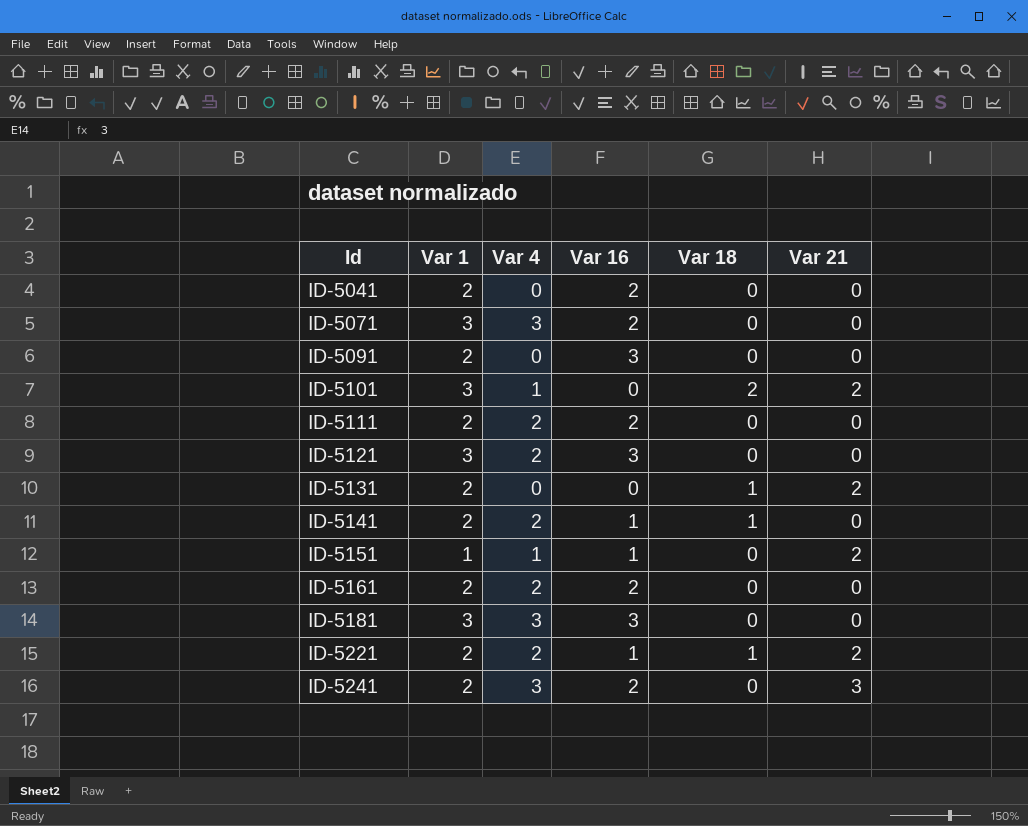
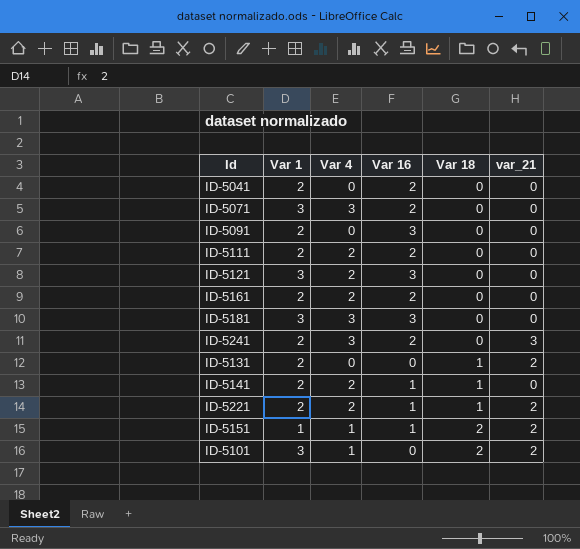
row order: Id ascending -> Var 18 ascending
column name: Var 21 -> var_21
ID-5151 | Var 18: 0 -> 2

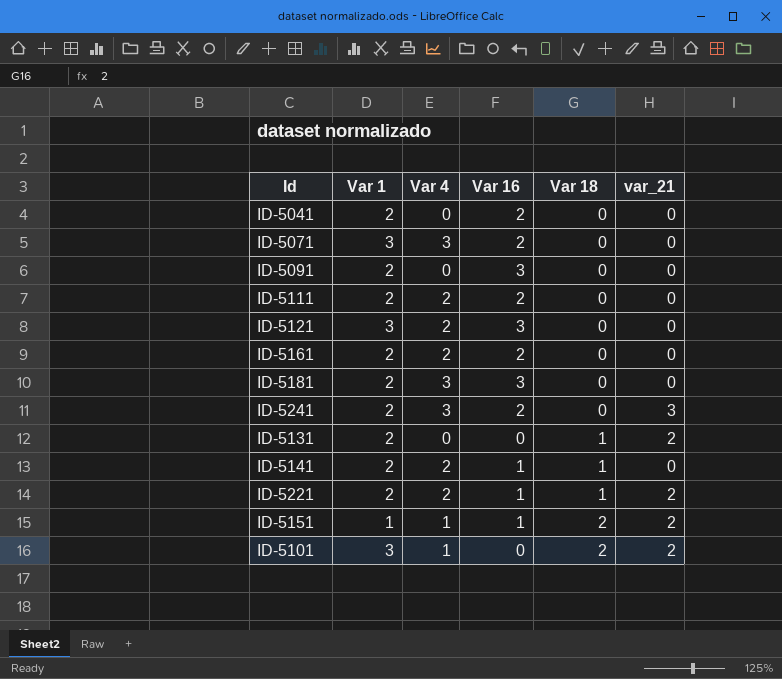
ID-5181 | Var 1: 3 -> 2

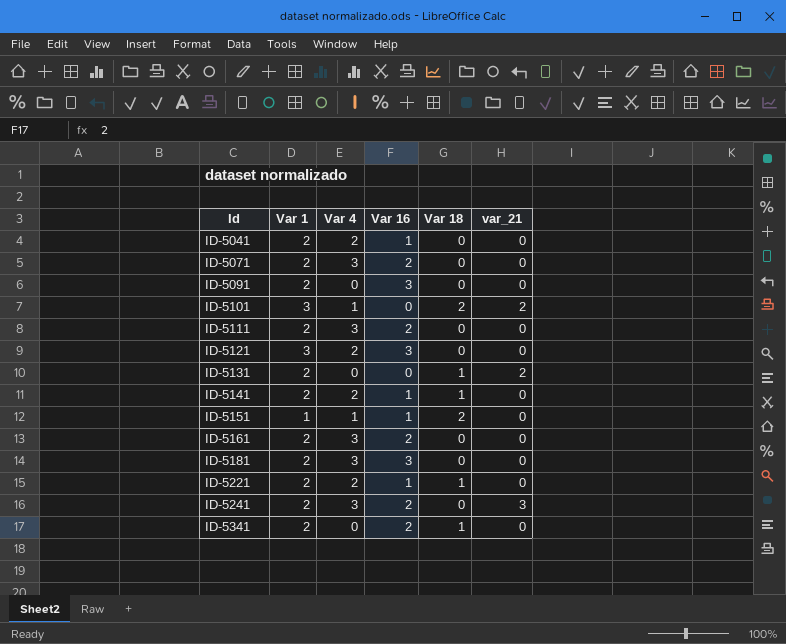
row order: Var 18 ascending -> Id ascending
ID-5041 | Var 4: 0 -> 2
ID-5041 | Var 16: 2 -> 1
ID-5071 | Var 1: 3 -> 2
ID-5111 | Var 4: 2 -> 3
ID-5151 | var_21: 2 -> 0
ID-5161 | Var 4: 2 -> 3
ID-5221 | var_21: 2 -> 0
row ID-5341: none -> 2 | 0 | 2 | 1 | 0

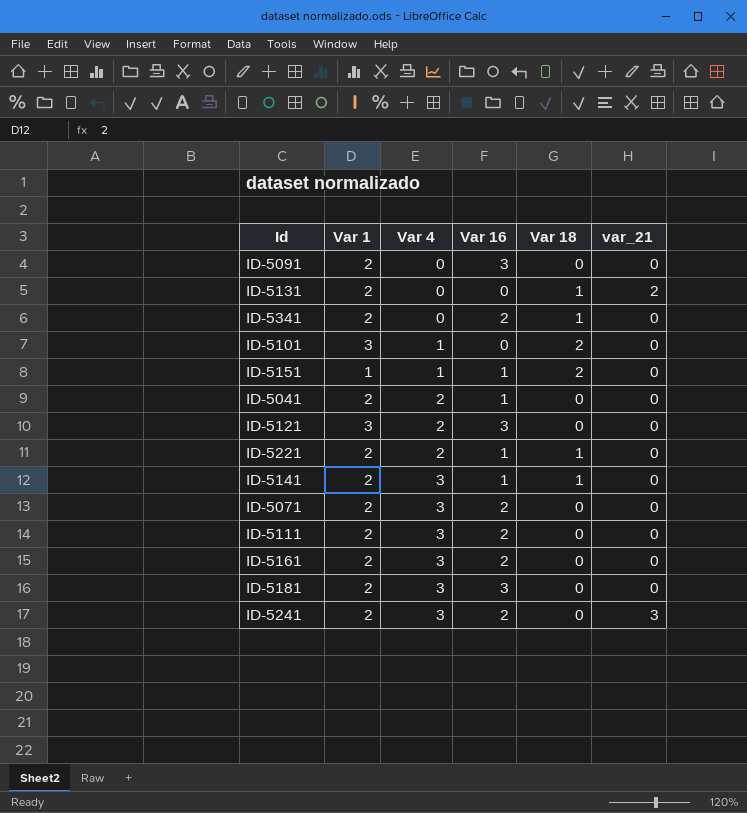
row order: Id ascending -> Var 4 ascending
ID-5101 | var_21: 2 -> 0
ID-5141 | Var 4: 2 -> 3

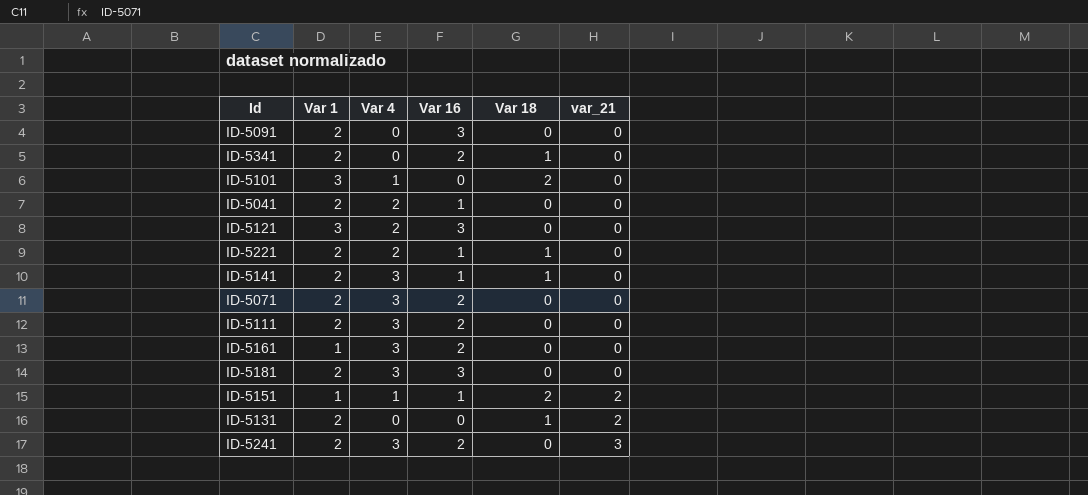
row order: Var 4 ascending -> var_21 ascending
ID-5161 | Var 1: 2 -> 1
ID-5151 | var_21: 0 -> 2

